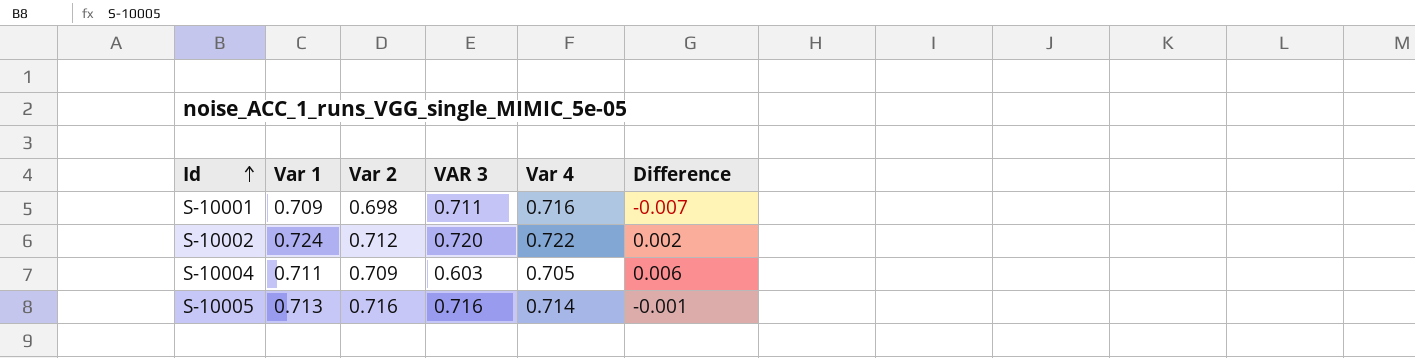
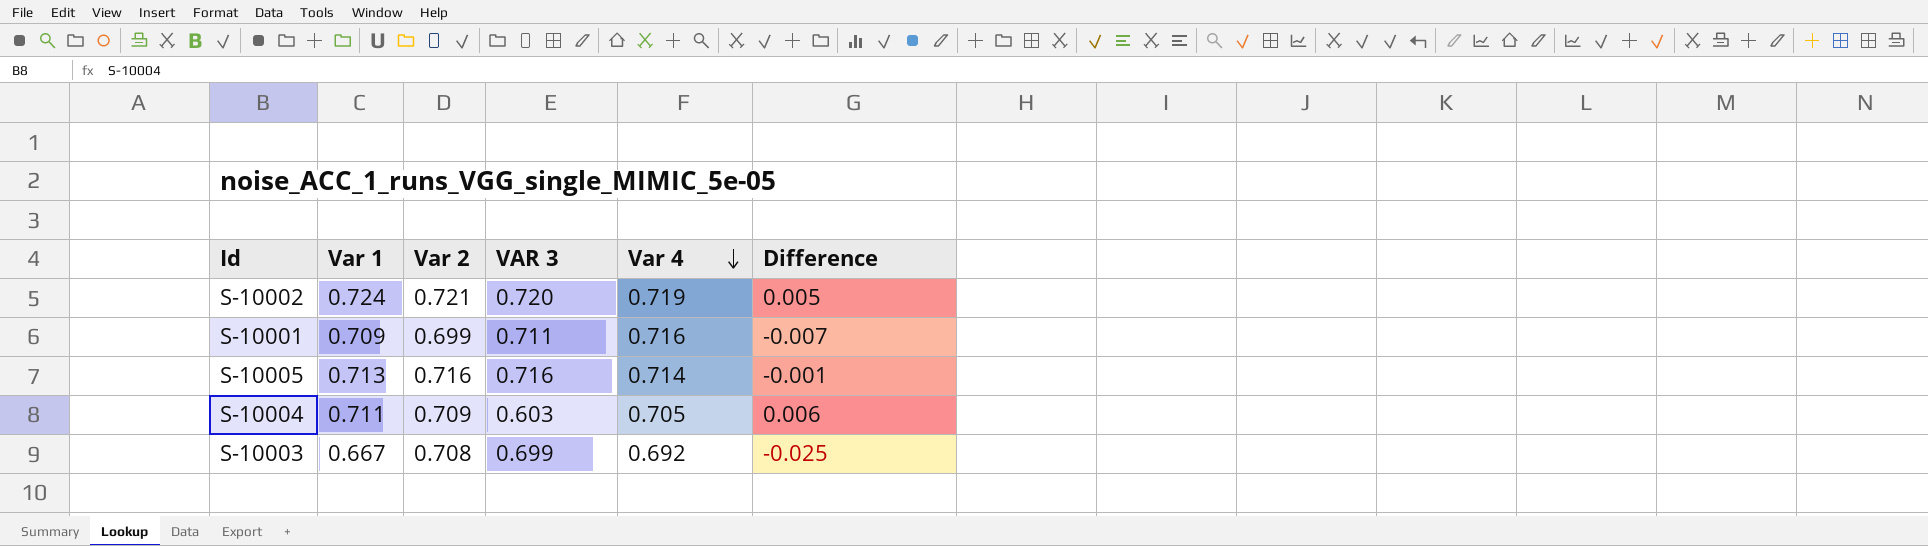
row order: Id ascending -> Var 4 descending
S-10002 | Var 2: 0.712 -> 0.721
S-10002 | Var 4: 0.722 -> 0.719
S-10002 | Difference: 0.002 -> 0.005
S-10001 | Var 2: 0.698 -> 0.699
row S-10003: none -> 0.667 | 0.708 | 0.699 | 0.692 | -0.025

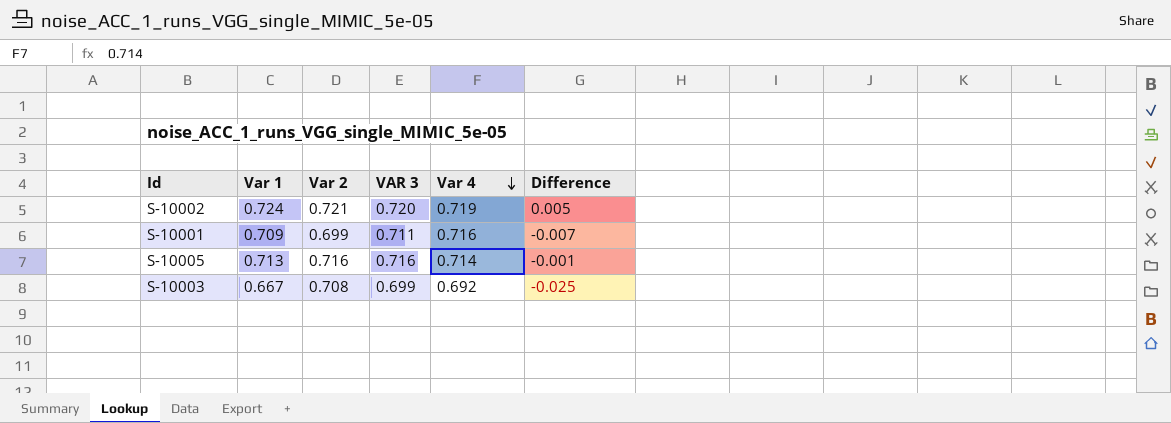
row S-10004: 0.711 | 0.709 | 0.603 | 0.705 | 0.006 -> none

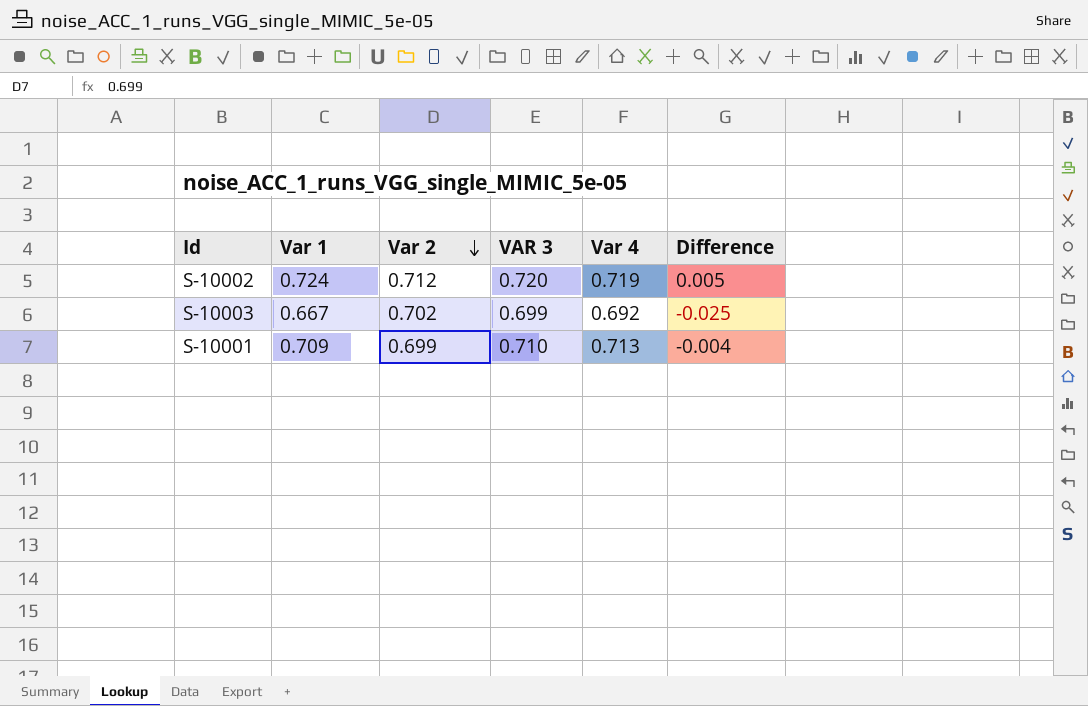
row order: Var 4 descending -> Var 2 descending
row S-10005: 0.713 | 0.716 | 0.716 | 0.714 | -0.001 -> none
S-10002 | Var 2: 0.721 -> 0.712
S-10003 | Var 2: 0.708 -> 0.702
S-10001 | VAR 3: 0.711 -> 0.710
S-10001 | Var 4: 0.716 -> 0.713
S-10001 | Difference: -0.007 -> -0.004

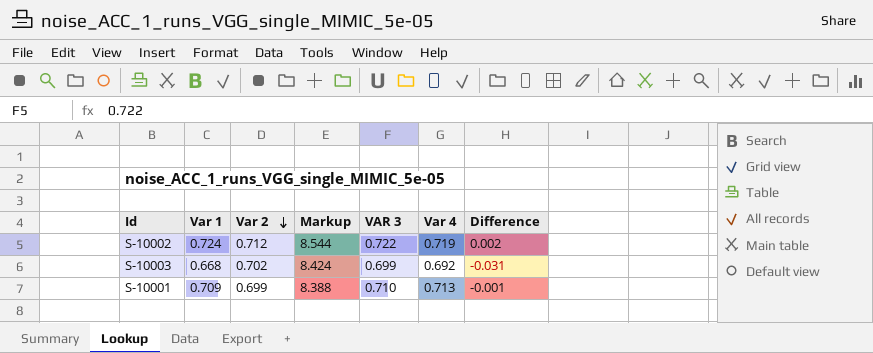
column Markup | formula: none -> [Var 2] * 12
column Difference | formula: [Var 1] - [Var 4] -> [Var 1] - [VAR 3]
S-10002 | VAR 3: 0.720 -> 0.722
S-10003 | Var 1: 0.667 -> 0.668

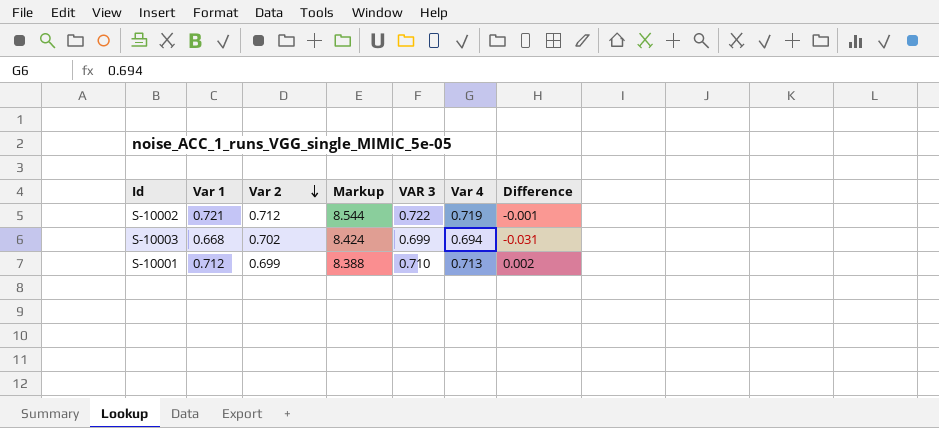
S-10002 | Var 1: 0.724 -> 0.721
S-10002 | Difference: 0.002 -> -0.001
S-10003 | Var 4: 0.692 -> 0.694
S-10001 | Var 1: 0.709 -> 0.712
S-10001 | Difference: -0.001 -> 0.002

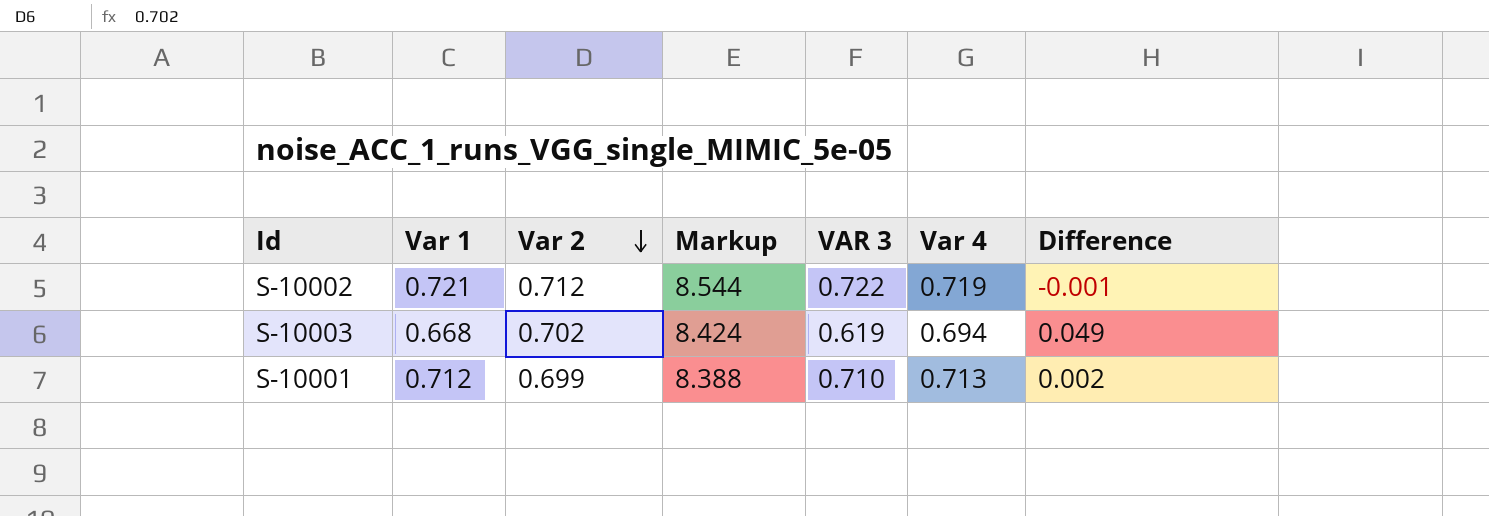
S-10003 | VAR 3: 0.699 -> 0.619
S-10003 | Difference: -0.031 -> 0.049

